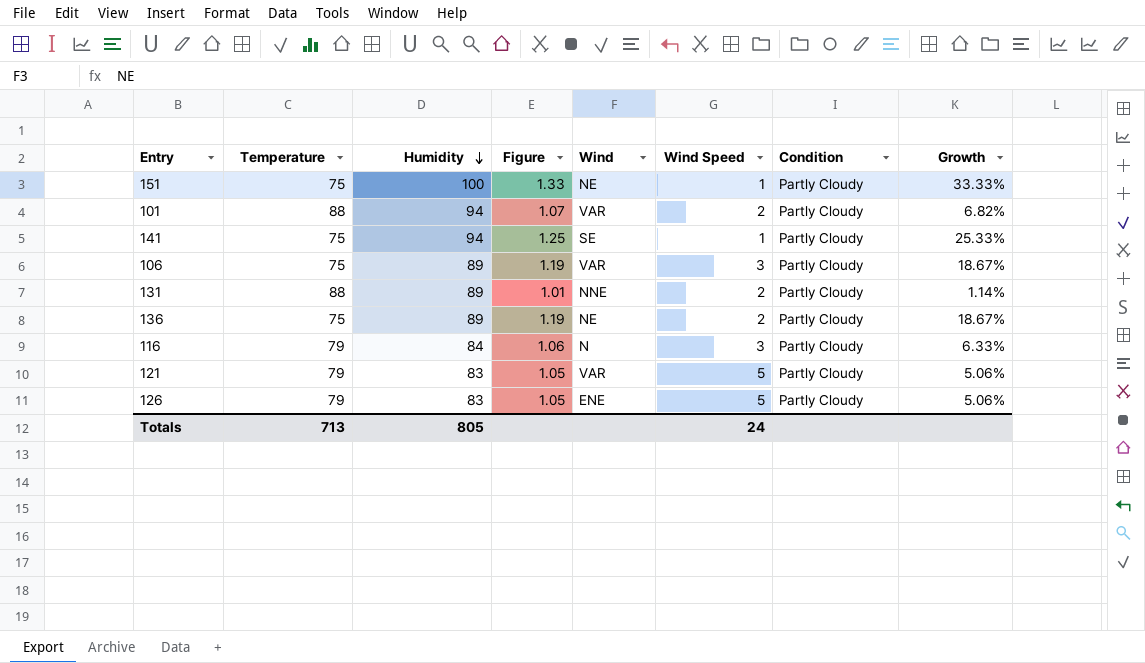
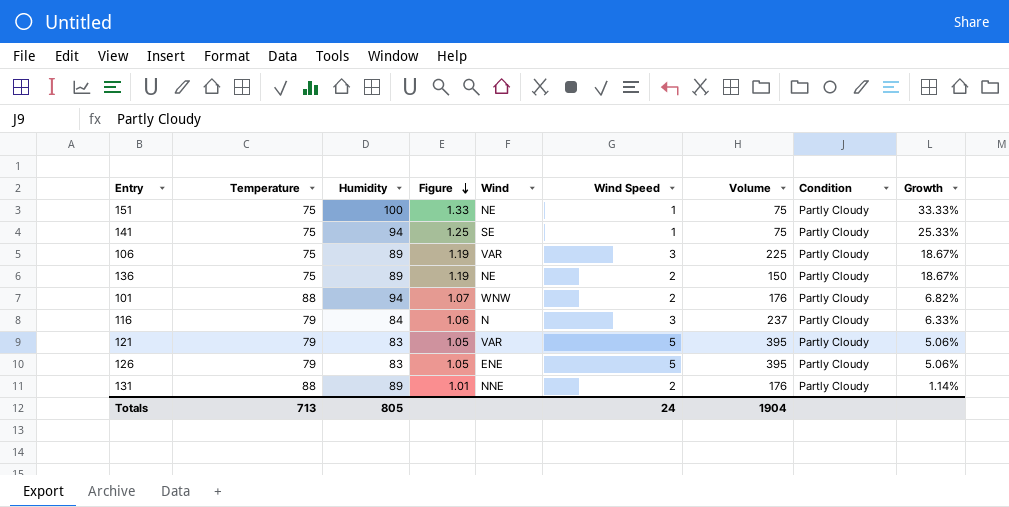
row order: Humidity descending -> Figure descending
column Volume | formula: none -> [Temperature] * [Wind Speed]
101 | Wind: VAR -> WNW

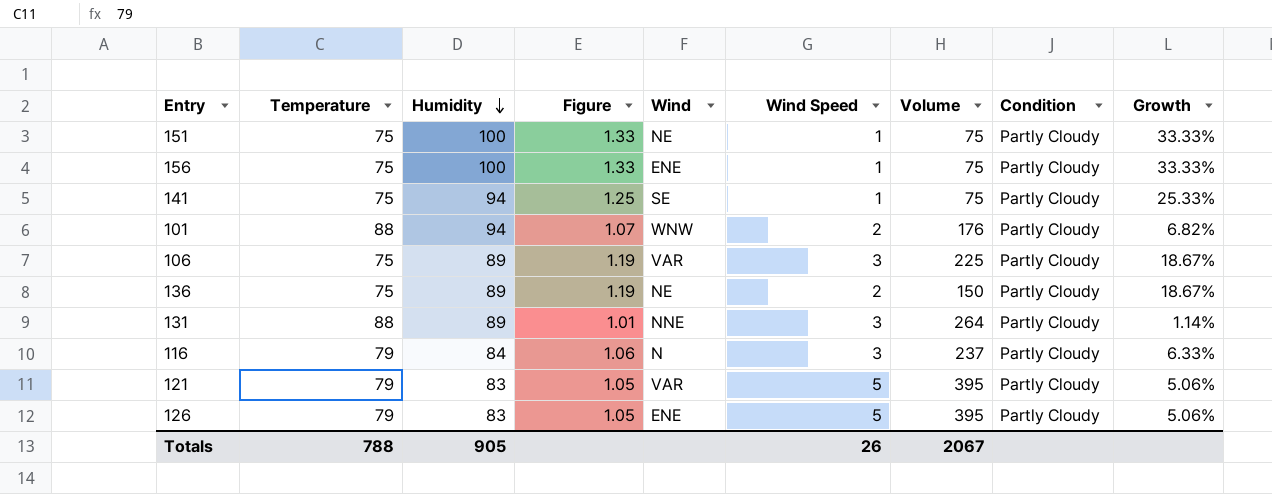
row order: Figure descending -> Humidity descending
row 156: none -> 75 | 100 | 1.33 | ENE | 1 | 75 | Partly Cloudy | 33.33%
131 | Wind Speed: 2 -> 3
131 | Volume: 176 -> 264
Totals | Temperature: 713 -> 788
Totals | Humidity: 805 -> 905
Totals | Wind Speed: 24 -> 26
Totals | Volume: 1904 -> 2067

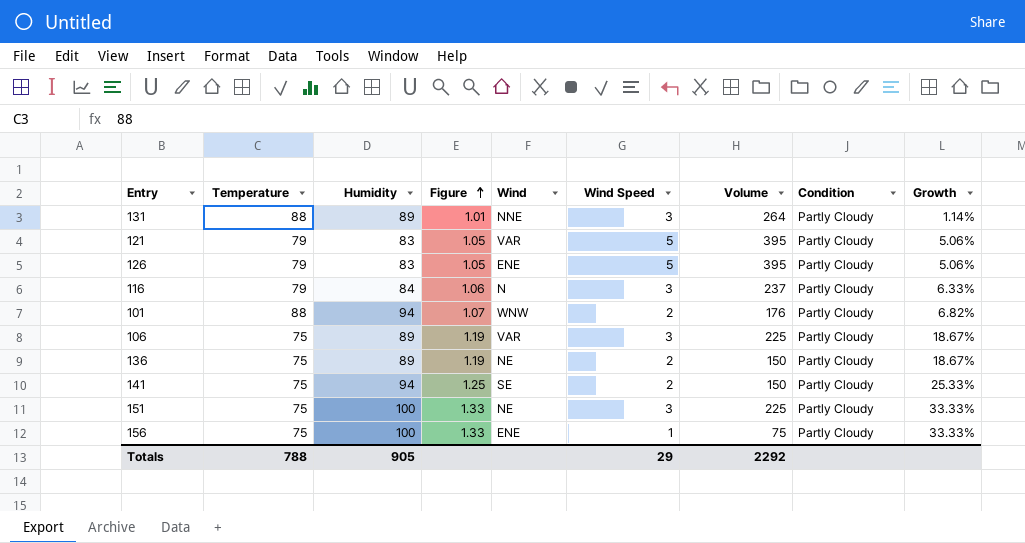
row order: Humidity descending -> Figure ascending
141 | Wind Speed: 1 -> 2
141 | Volume: 75 -> 150
151 | Wind Speed: 1 -> 3
151 | Volume: 75 -> 225
Totals | Wind Speed: 26 -> 29
Totals | Volume: 2067 -> 2292

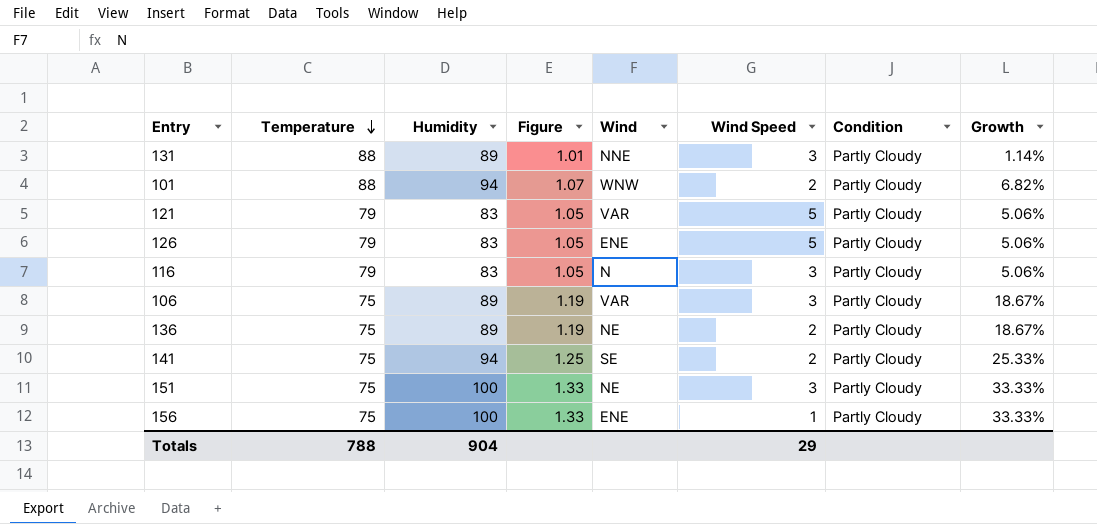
row order: Figure ascending -> Temperature descending
column Volume | formula: [Temperature] * [Wind Speed] -> none
116 | Humidity: 84 -> 83
116 | Figure: 1.06 -> 1.05
116 | Growth: 6.33% -> 5.06%
Totals | Humidity: 905 -> 904

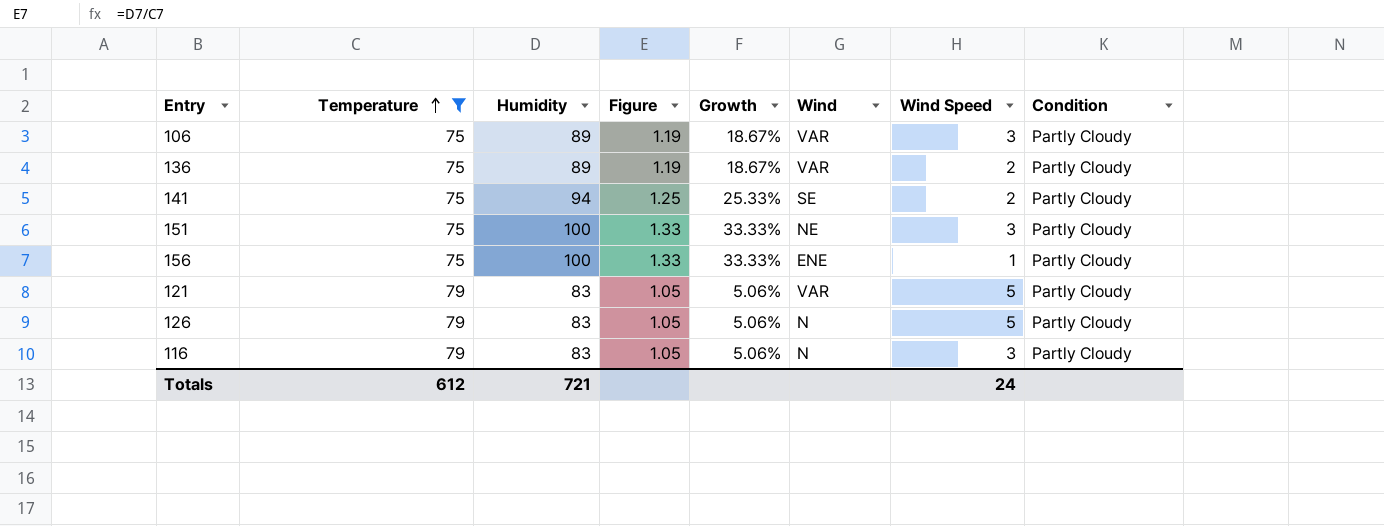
filter: none -> Temperature != 88
row order: Temperature descending -> Temperature ascending
column Growth | position: 8 -> 5
136 | Wind: NE -> VAR
126 | Wind: ENE -> N
Totals | Temperature: 788 -> 612
Totals | Humidity: 904 -> 721
Totals | Wind Speed: 29 -> 24

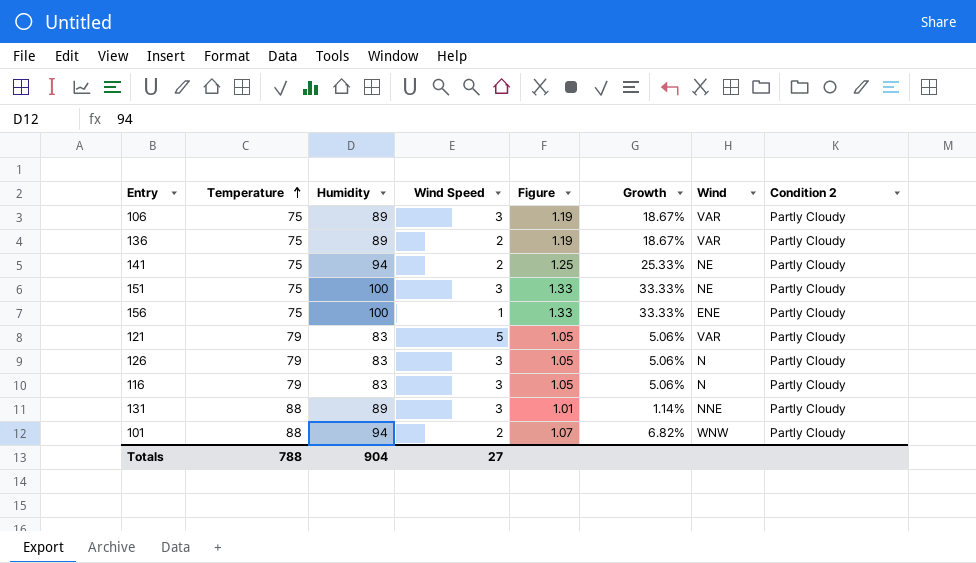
filter: Temperature != 88 -> none
column Wind Speed | position: 7 -> 4
column name: Condition -> Condition 2
141 | Wind: SE -> NE
126 | Wind Speed: 5 -> 3
Totals | Temperature: 612 -> 788
Totals | Humidity: 721 -> 904
Totals | Wind Speed: 24 -> 27

